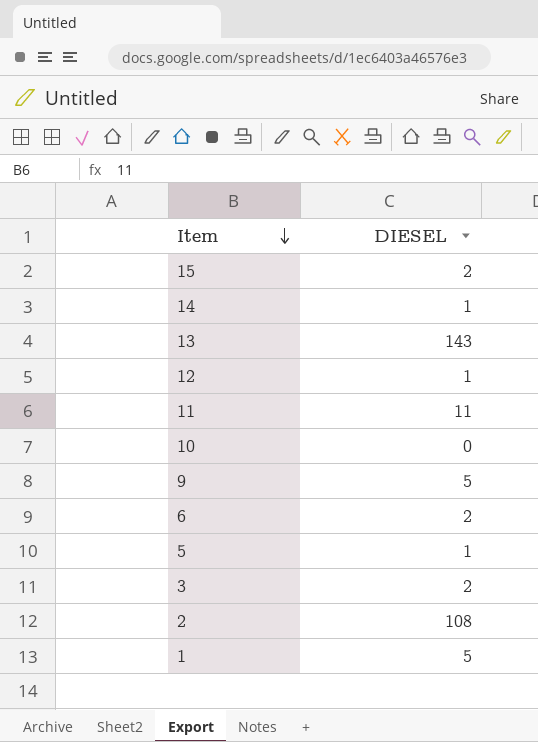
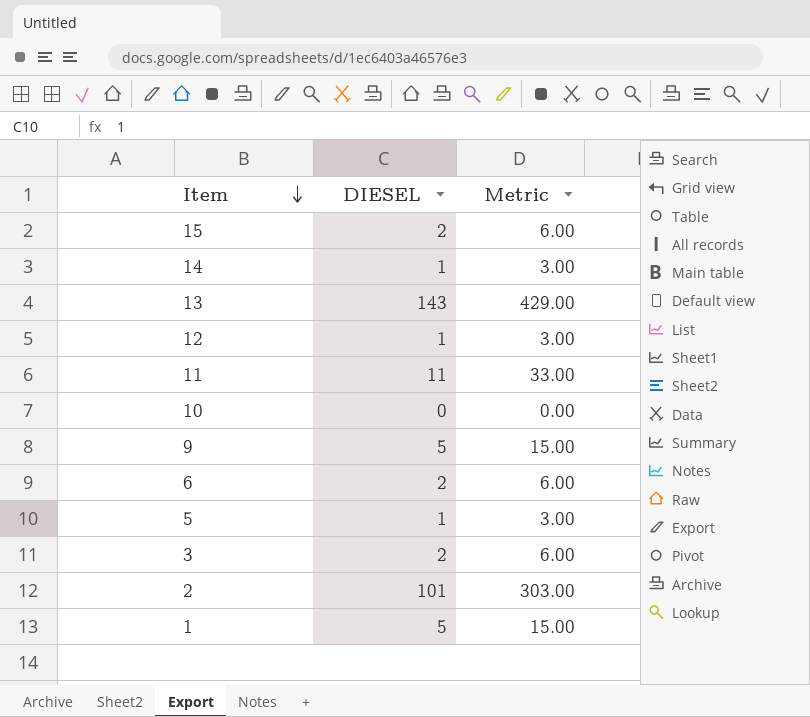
column Metric | formula: none -> [DIESEL] * 3
2 | DIESEL: 108 -> 101

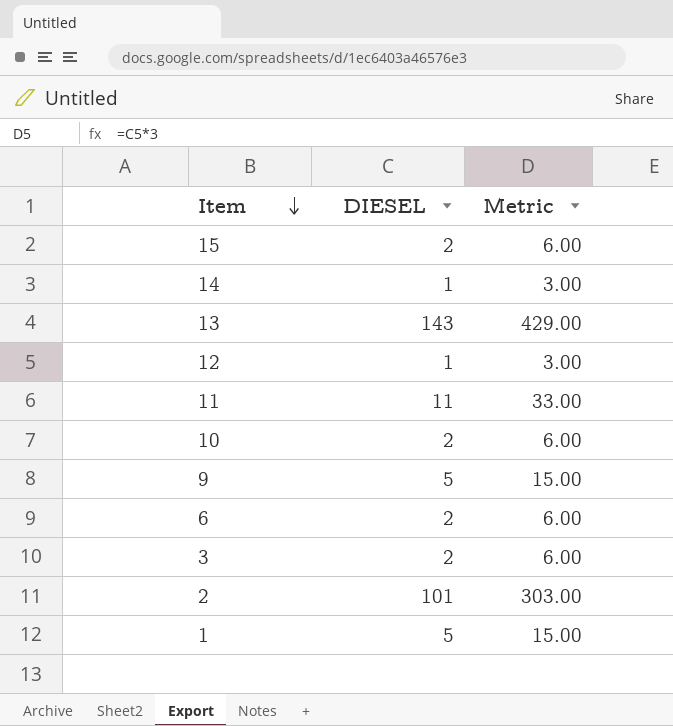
row 5: 1 | 3.00 -> none
10 | DIESEL: 0 -> 2
10 | Metric: 0.00 -> 6.00

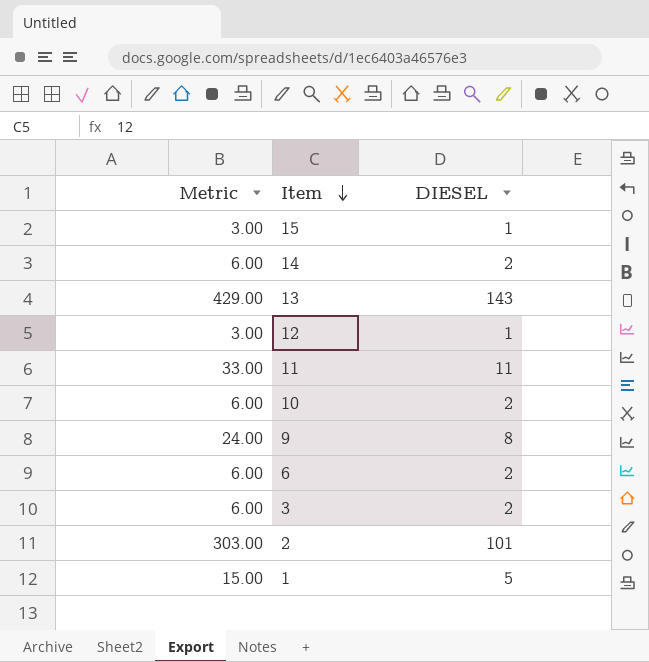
column Metric | position: 3 -> 1
15 | Metric: 6.00 -> 3.00
15 | DIESEL: 2 -> 1
14 | Metric: 3.00 -> 6.00
14 | DIESEL: 1 -> 2
9 | Metric: 15.00 -> 24.00
9 | DIESEL: 5 -> 8

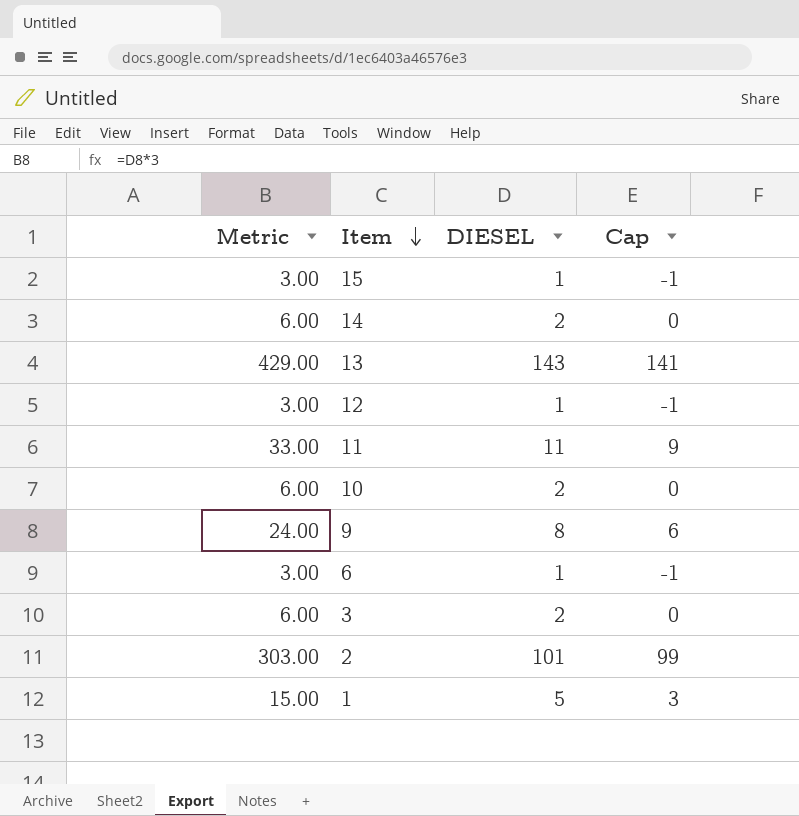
column Cap | formula: none -> [DIESEL] - 2
6 | Metric: 6.00 -> 3.00
6 | DIESEL: 2 -> 1

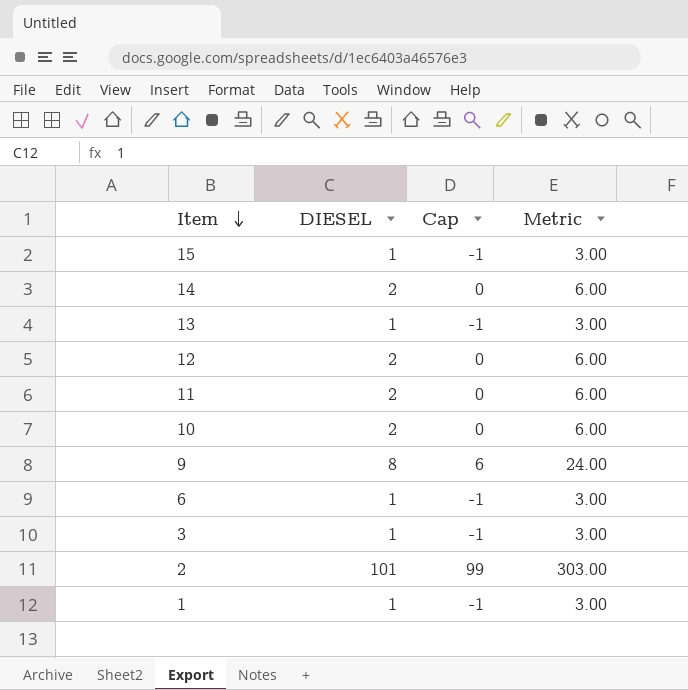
column Metric | position: 1 -> 4
13 | DIESEL: 143 -> 1
13 | Cap: 141 -> -1
13 | Metric: 429.00 -> 3.00
12 | DIESEL: 1 -> 2
12 | Cap: -1 -> 0
12 | Metric: 3.00 -> 6.00
11 | DIESEL: 11 -> 2
11 | Cap: 9 -> 0
11 | Metric: 33.00 -> 6.00
3 | DIESEL: 2 -> 1
3 | Cap: 0 -> -1
3 | Metric: 6.00 -> 3.00
1 | DIESEL: 5 -> 1
1 | Cap: 3 -> -1
1 | Metric: 15.00 -> 3.00

